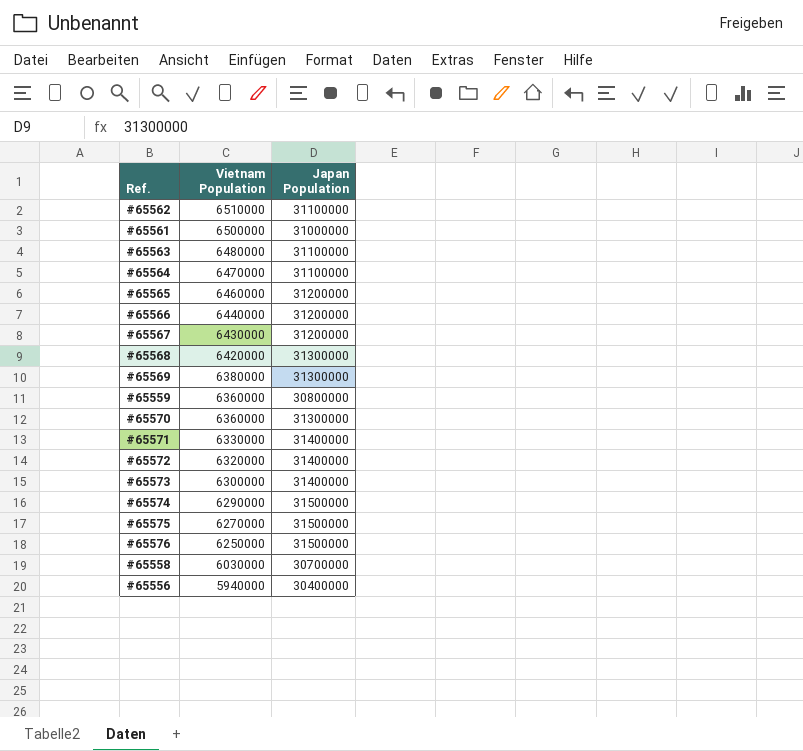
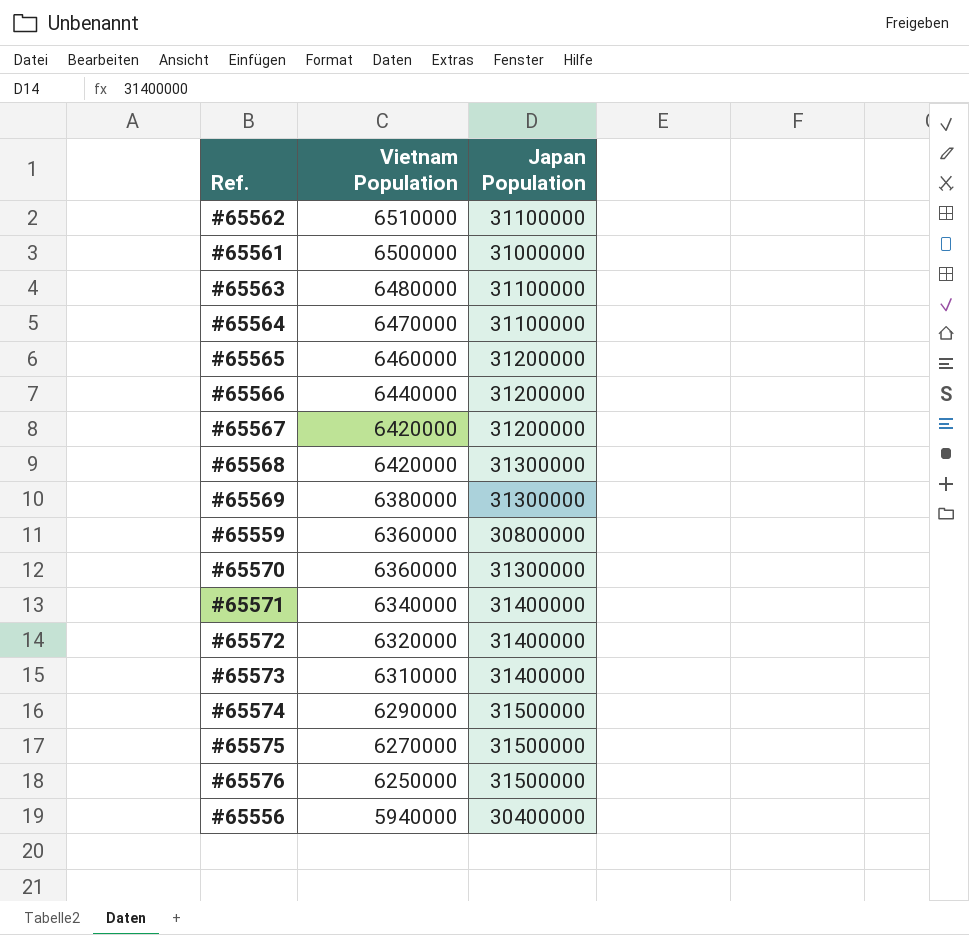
row #65558: 6030000 | 30700000 -> none
#65567 | Vietnam Population: 6430000 -> 6420000
#65571 | Vietnam Population: 6330000 -> 6340000
#65573 | Vietnam Population: 6300000 -> 6310000

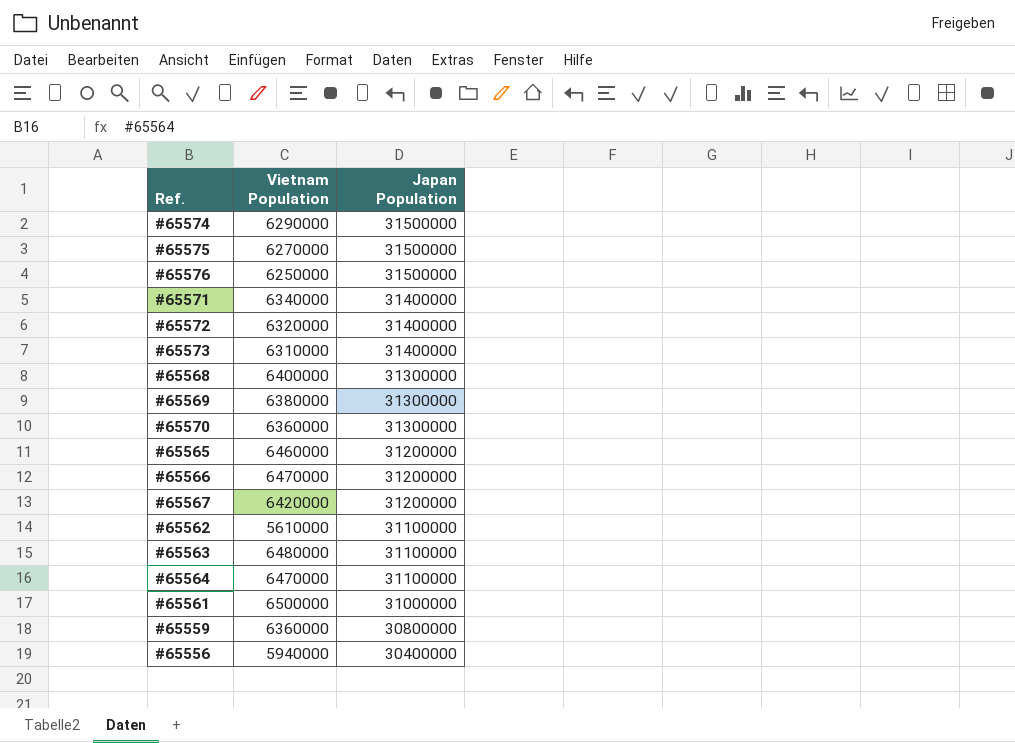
row order: Vietnam Population descending -> Japan Population descending
#65568 | Vietnam Population: 6420000 -> 6400000
#65566 | Vietnam Population: 6440000 -> 6470000
#65562 | Vietnam Population: 6510000 -> 5610000

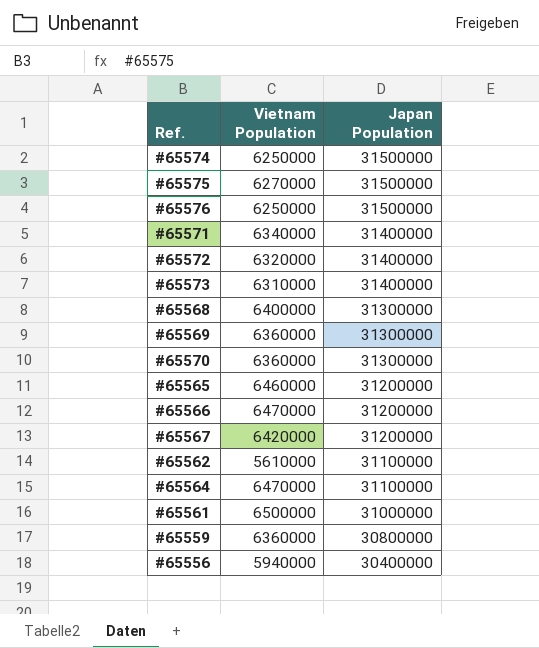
row #65563: 6480000 | 31100000 -> none
#65574 | Vietnam Population: 6290000 -> 6250000
#65569 | Vietnam Population: 6380000 -> 6360000

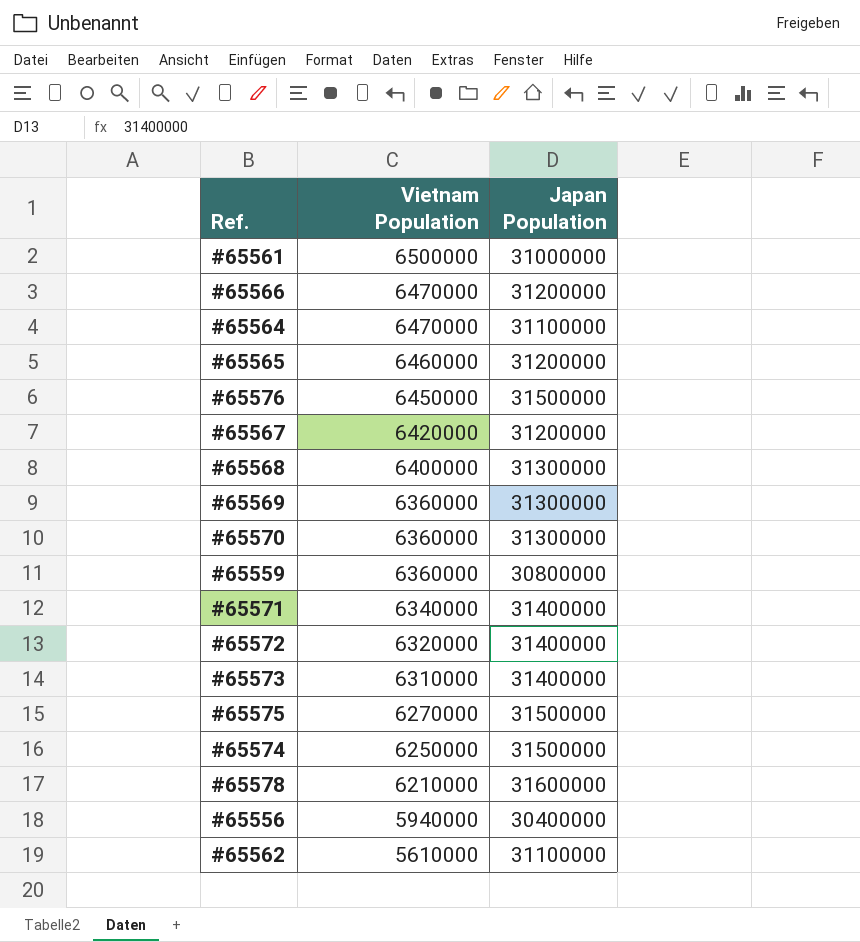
row order: Japan Population descending -> Vietnam Population descending
#65576 | Vietnam Population: 6250000 -> 6450000
row #65578: none -> 6210000 | 31600000

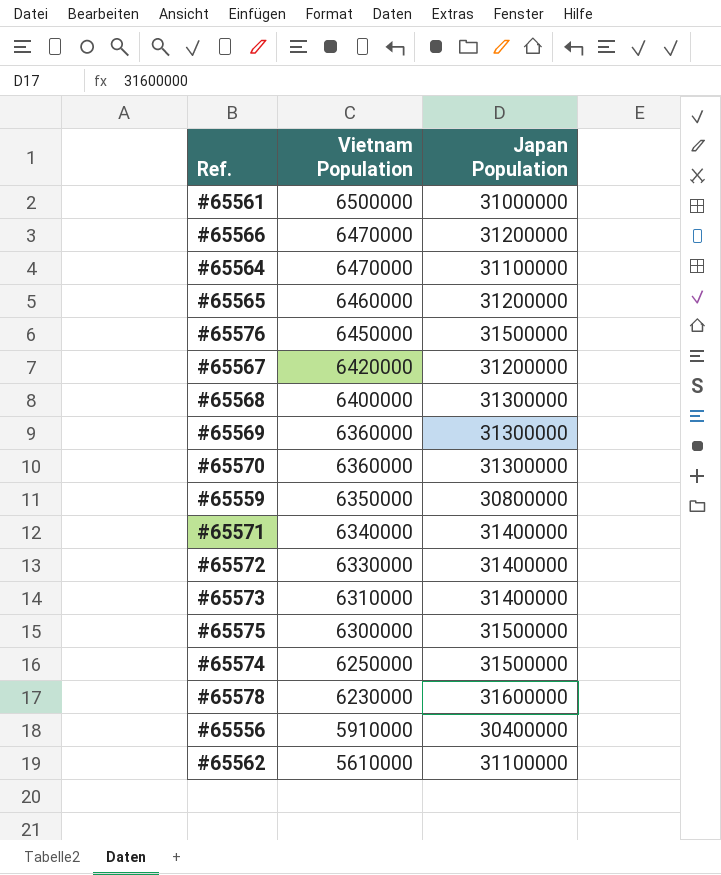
#65559 | Vietnam Population: 6360000 -> 6350000
#65572 | Vietnam Population: 6320000 -> 6330000
#65575 | Vietnam Population: 6270000 -> 6300000
#65578 | Vietnam Population: 6210000 -> 6230000
#65556 | Vietnam Population: 5940000 -> 5910000

